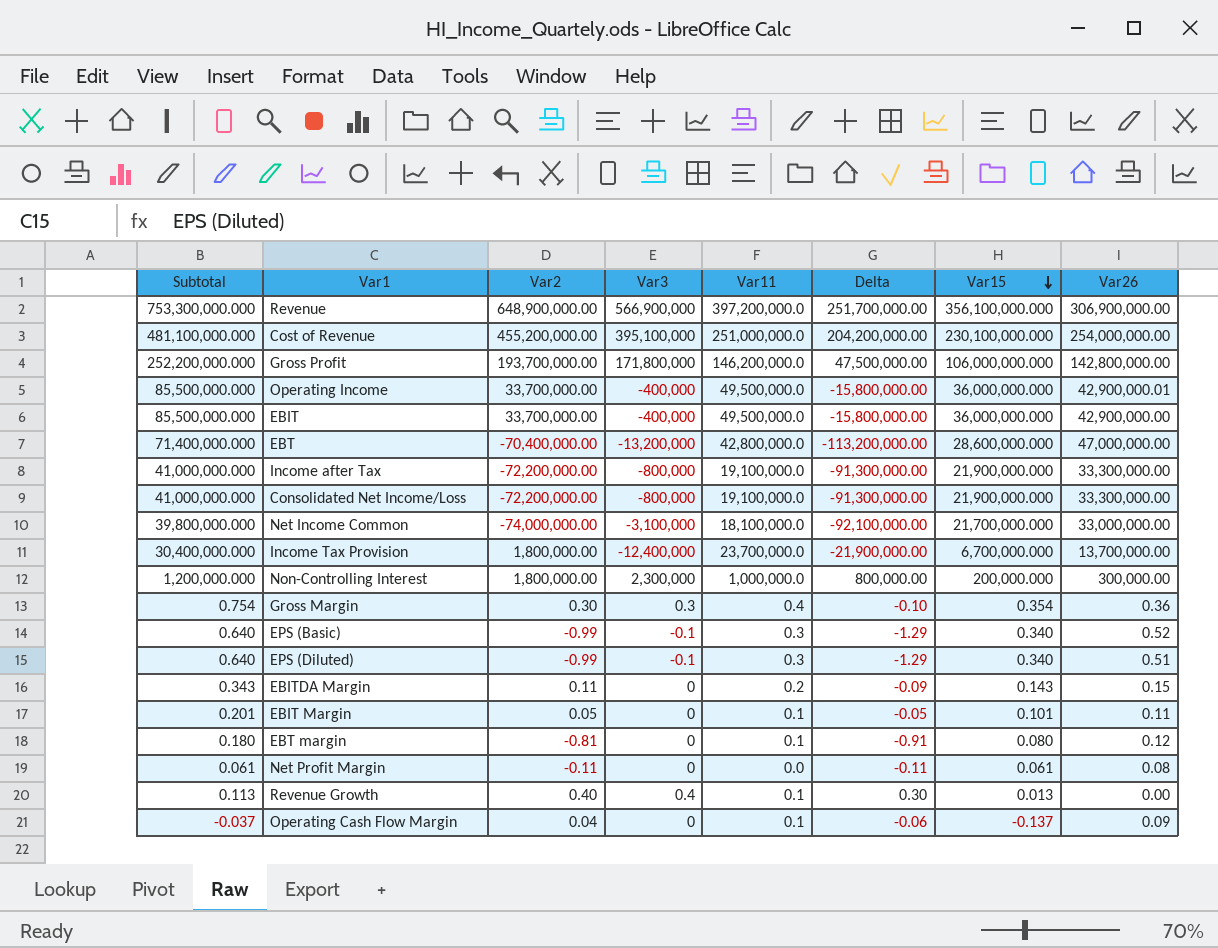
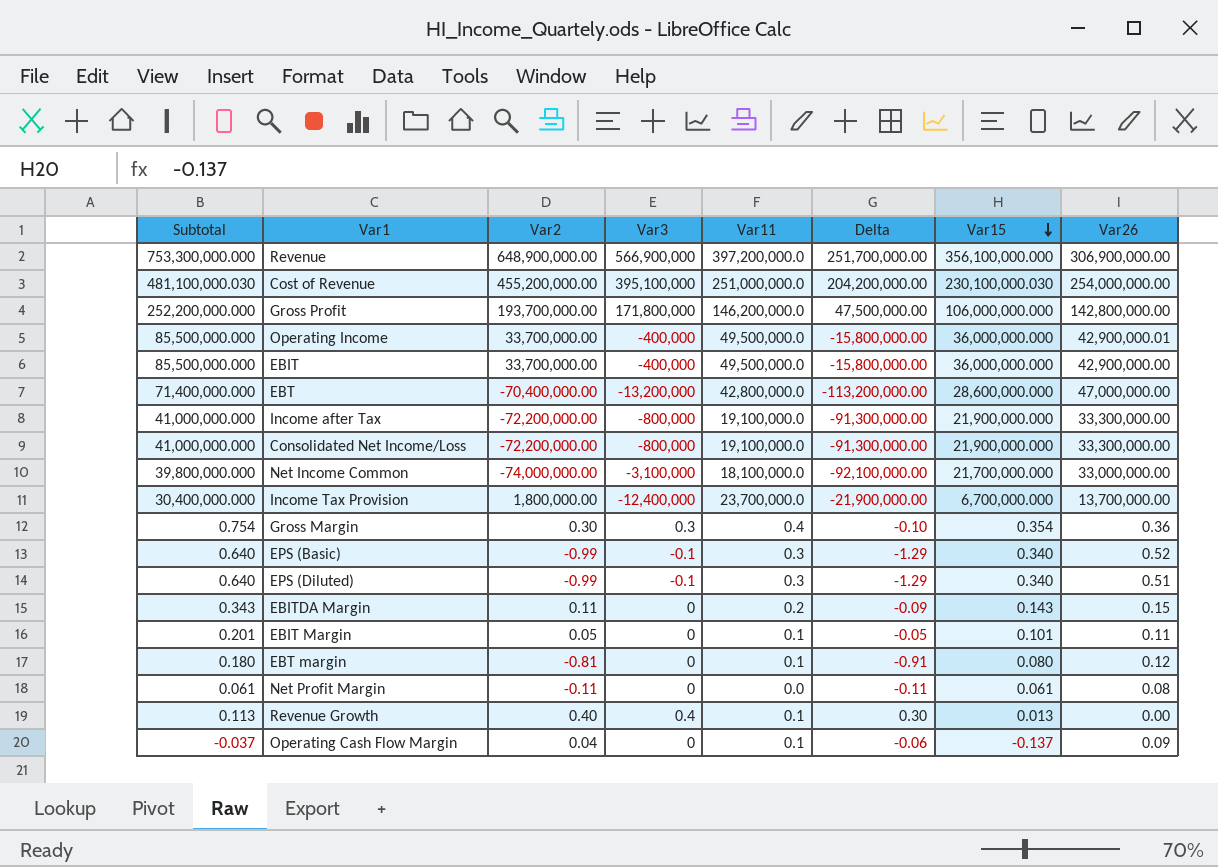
row Non-Controlling Interest: 1,200,000.000 | 1,800,000.00 | 2,300,000 | 1,000,000.0 | 800,000.00 | 200,000.000 | 300,000.00 -> none
Cost of Revenue | Subtotal: 481,100,000.000 -> 481,100,000.030
Cost of Revenue | Var15: 230,100,000.000 -> 230,100,000.030

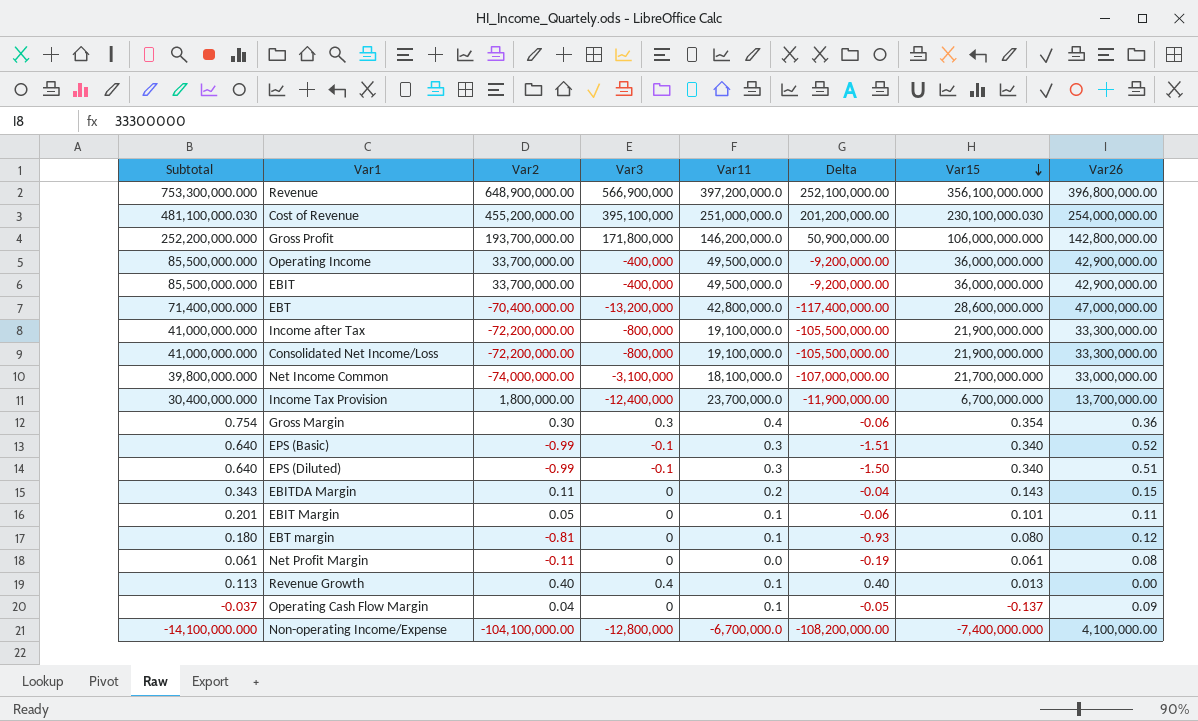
column Delta | formula: [Var2] - [Var11] -> [Var2] - [Var26]
Revenue | Var26: 306,900,000.00 -> 396,800,000.00
Operating Income | Var26: 42,900,000.01 -> 42,900,000.00
row Non-operating Income/Expense: none -> -14,100,000.000 | -104,100,000.00 | -12,800,000 | -6,700,000.0 | -108,200,000.00 | -7,400,000.000 | 4,100,000.00

